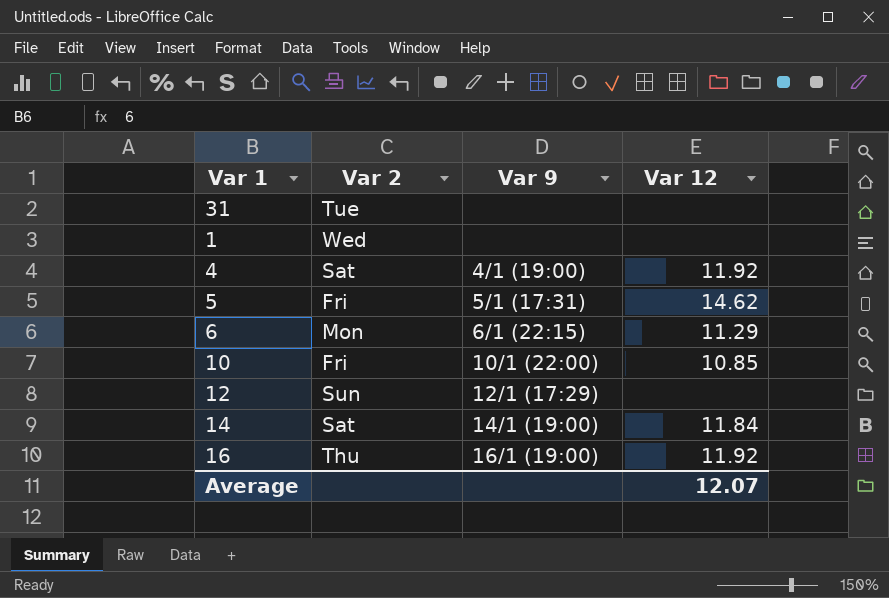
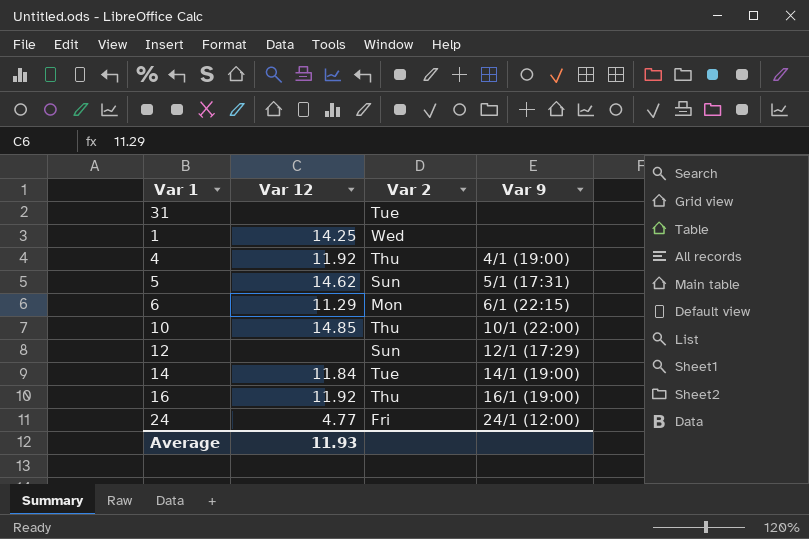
column Var 12 | position: 4 -> 2
1 | Var 12: none -> 14.25
4 | Var 2: Sat -> Thu
5 | Var 2: Fri -> Sun
10 | Var 12: 10.85 -> 14.85
10 | Var 2: Fri -> Thu
14 | Var 2: Sat -> Tue
row 24: none -> 4.77 | Fri | 24/1 (12:00)
Average | Var 12: 12.07 -> 11.93

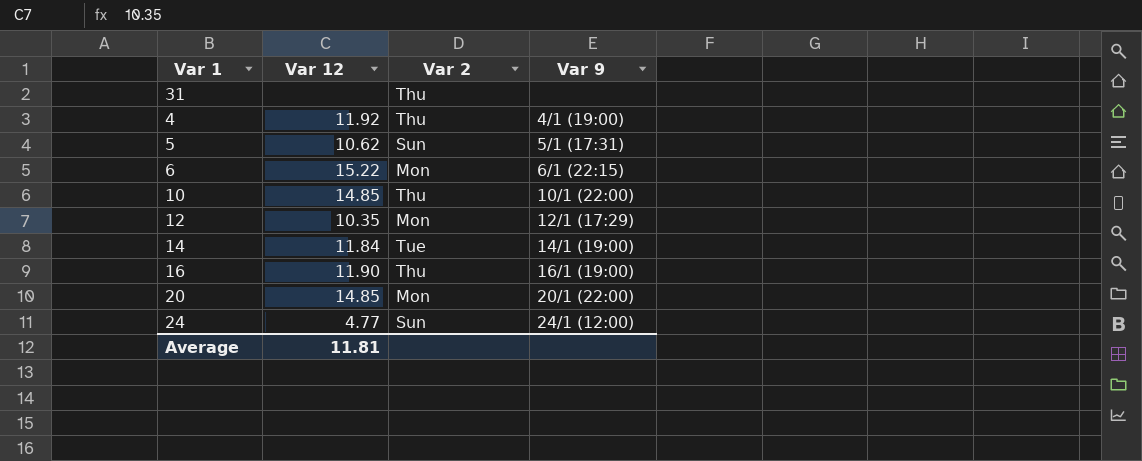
row 1: 14.25 | Wed | none -> none
31 | Var 2: Tue -> Thu
5 | Var 12: 14.62 -> 10.62
6 | Var 12: 11.29 -> 15.22
12 | Var 12: none -> 10.35
12 | Var 2: Sun -> Mon
16 | Var 12: 11.92 -> 11.90
row 20: none -> 14.85 | Mon | 20/1 (22:00)
24 | Var 2: Fri -> Sun
Average | Var 12: 11.93 -> 11.81

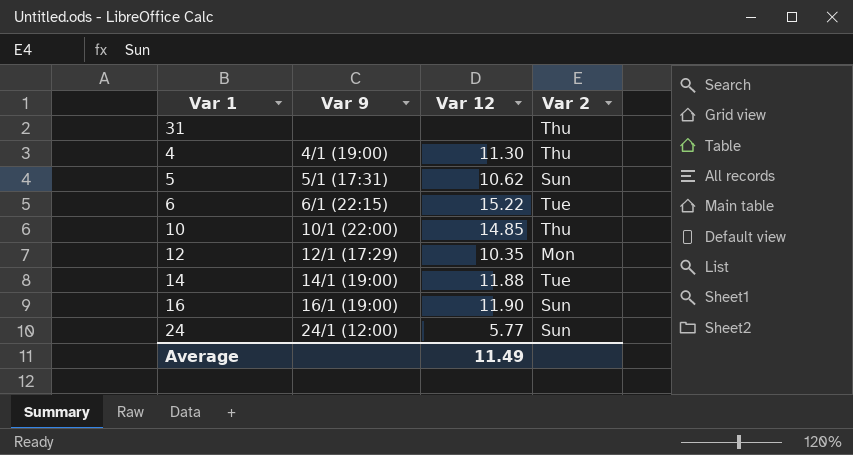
column Var 9 | position: 4 -> 2
row 20: 14.85 | Mon | 20/1 (22:00) -> none
4 | Var 12: 11.92 -> 11.30
6 | Var 2: Mon -> Tue
14 | Var 12: 11.84 -> 11.88
16 | Var 2: Thu -> Sun
24 | Var 12: 4.77 -> 5.77
Average | Var 12: 11.81 -> 11.49

